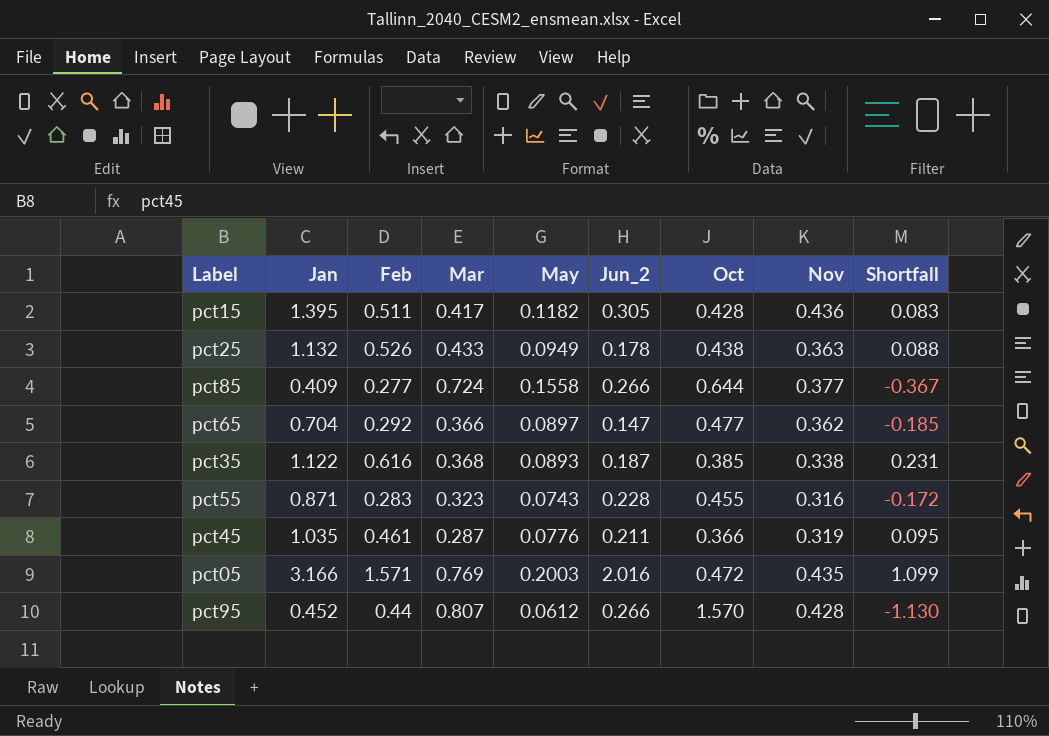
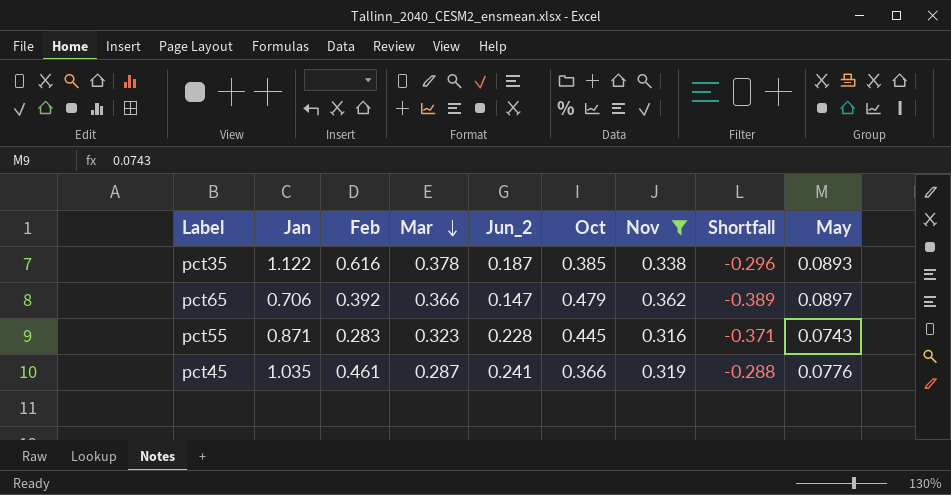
filter: none -> Nov <= 0.362
row order: none -> Mar descending
column Shortfall | formula: [Feb] - [Oct] -> [May] - [Oct]
column May | position: 5 -> 9
pct35 | Mar: 0.368 -> 0.378
pct65 | Jan: 0.704 -> 0.706
pct65 | Feb: 0.292 -> 0.392
pct65 | Oct: 0.477 -> 0.479
pct55 | Oct: 0.455 -> 0.445
pct45 | Jun_2: 0.211 -> 0.241

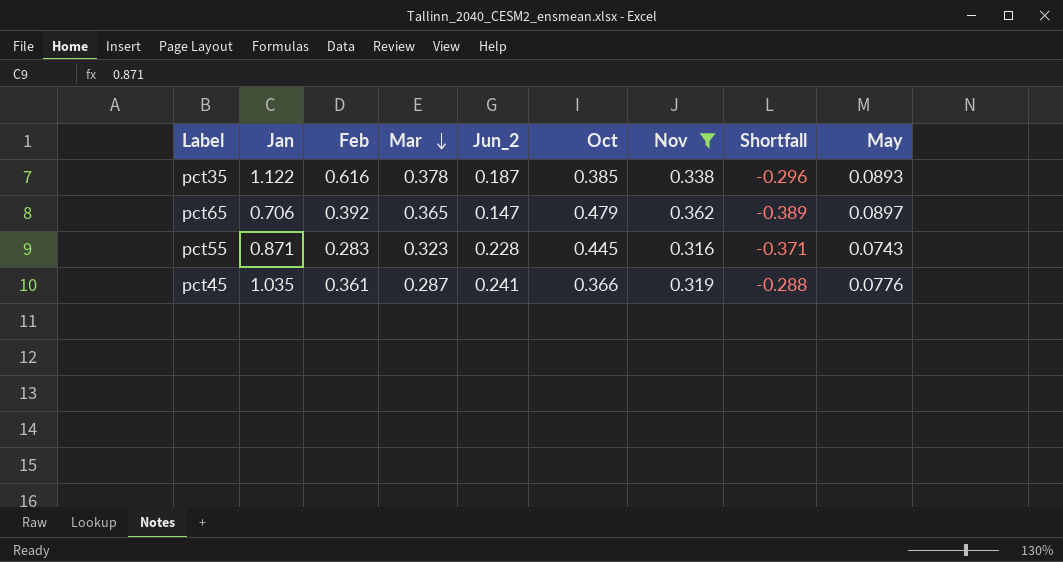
pct65 | Mar: 0.366 -> 0.365
pct45 | Feb: 0.461 -> 0.361

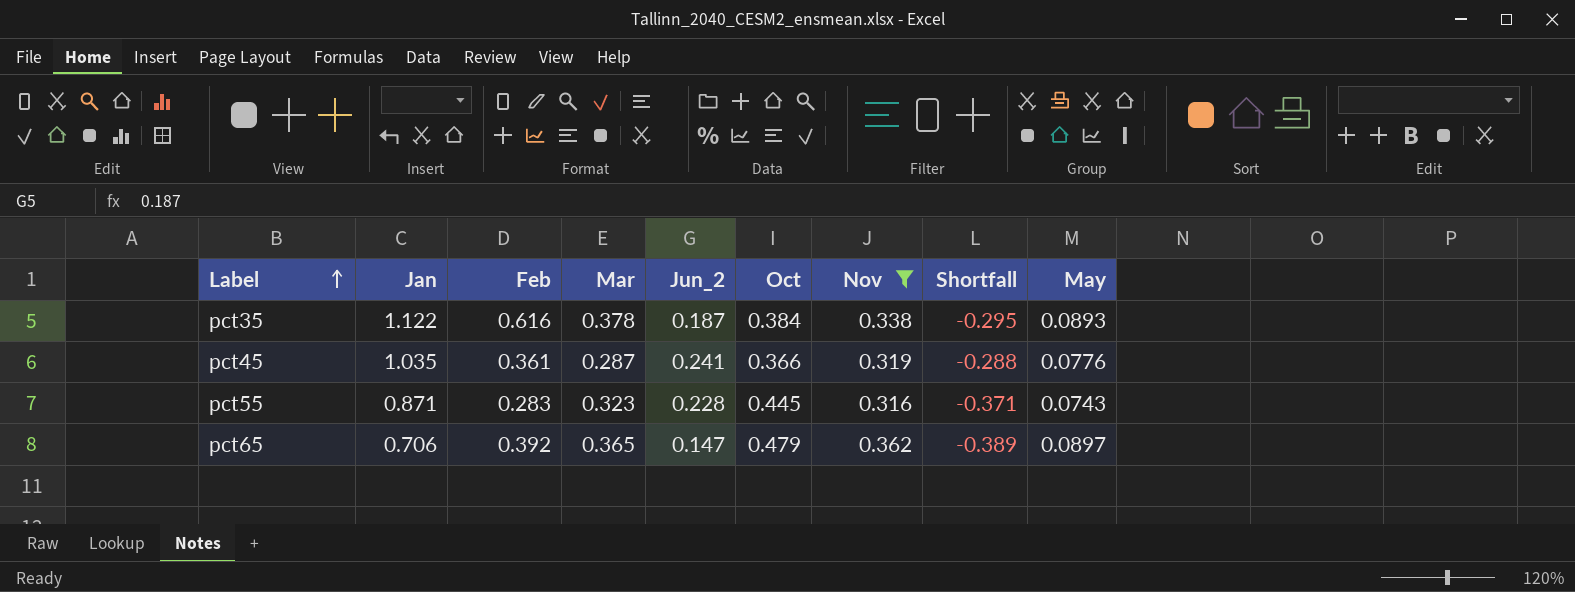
row order: Mar descending -> Label ascending
pct35 | Oct: 0.385 -> 0.384
pct35 | Shortfall: -0.296 -> -0.295

